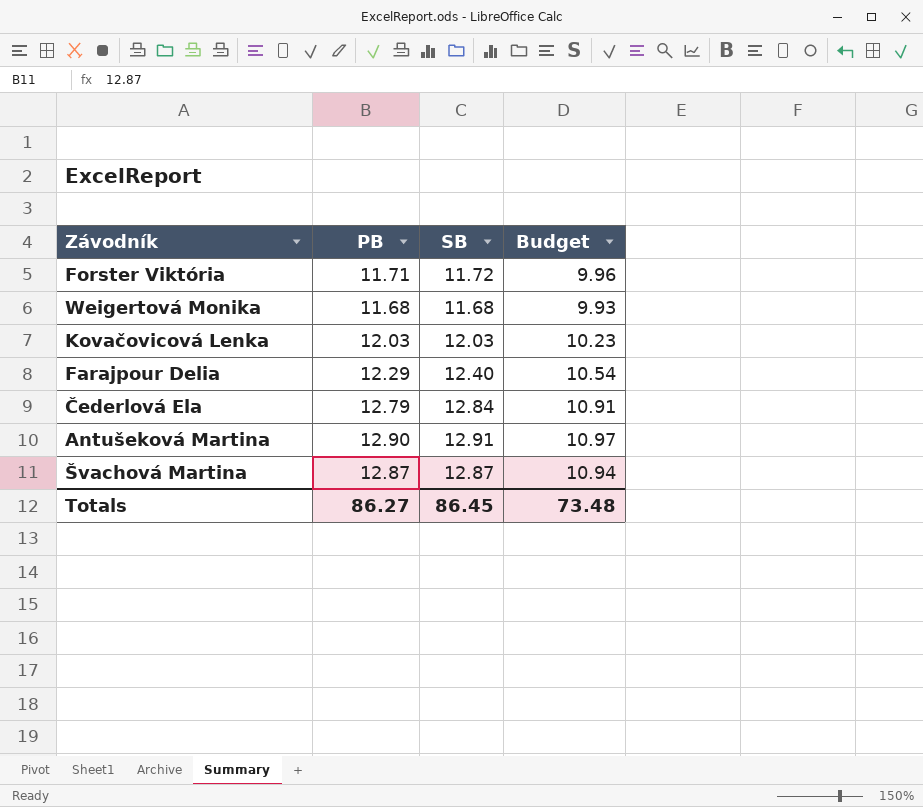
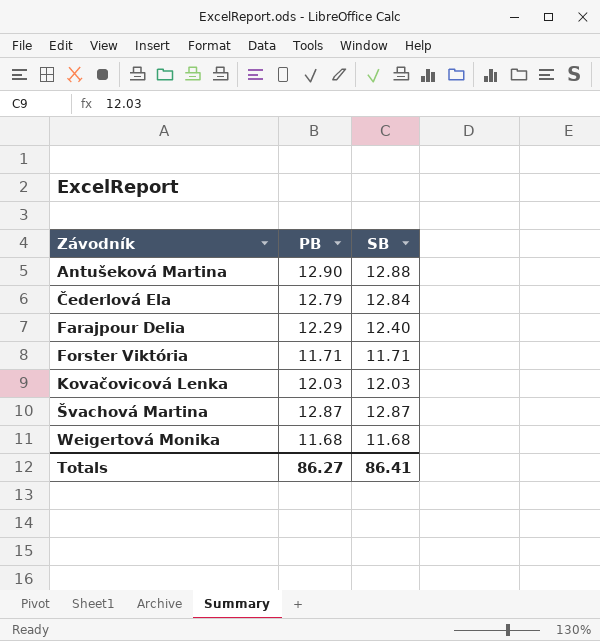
row order: none -> Závodník ascending
column Budget | formula: [SB] * 0.85 -> none
Antušeková Martina | SB: 12.91 -> 12.88
Forster Viktória | SB: 11.72 -> 11.71
Totals | SB: 86.45 -> 86.41

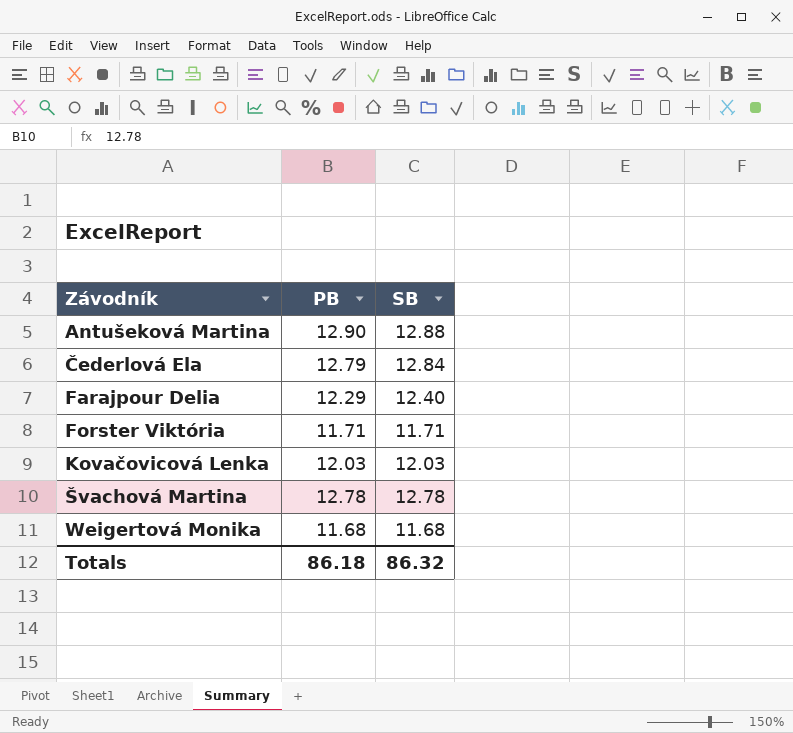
Švachová Martina | PB: 12.87 -> 12.78
Švachová Martina | SB: 12.87 -> 12.78
Totals | PB: 86.27 -> 86.18
Totals | SB: 86.41 -> 86.32

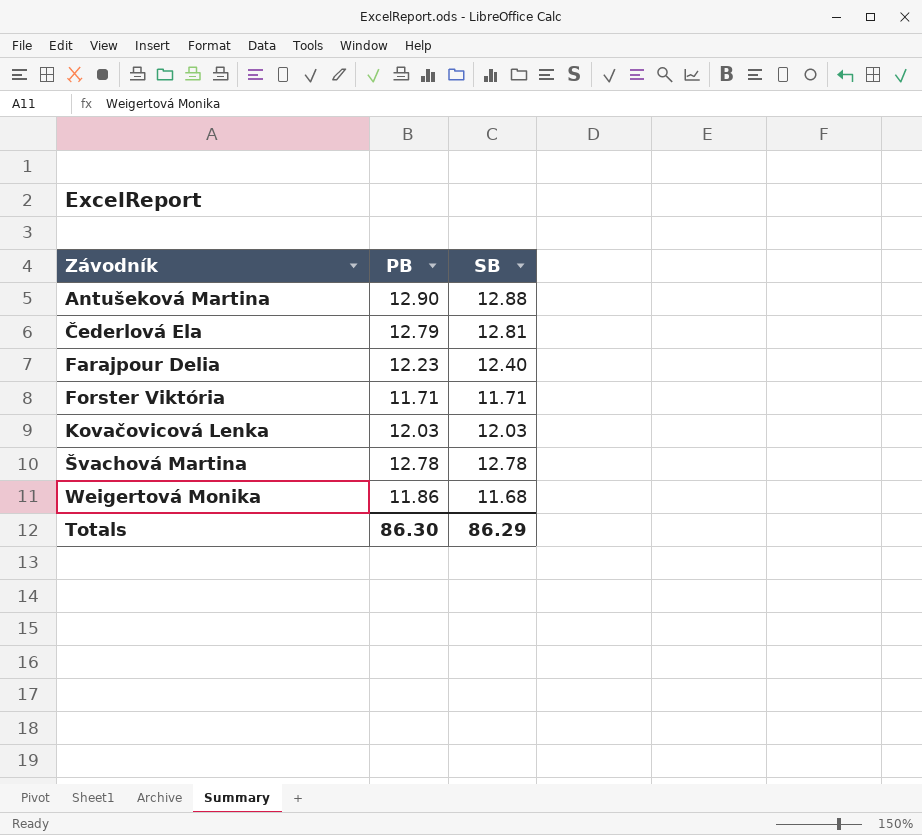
Čederlová Ela | SB: 12.84 -> 12.81
Farajpour Delia | PB: 12.29 -> 12.23
Weigertová Monika | PB: 11.68 -> 11.86
Totals | PB: 86.18 -> 86.30
Totals | SB: 86.32 -> 86.29

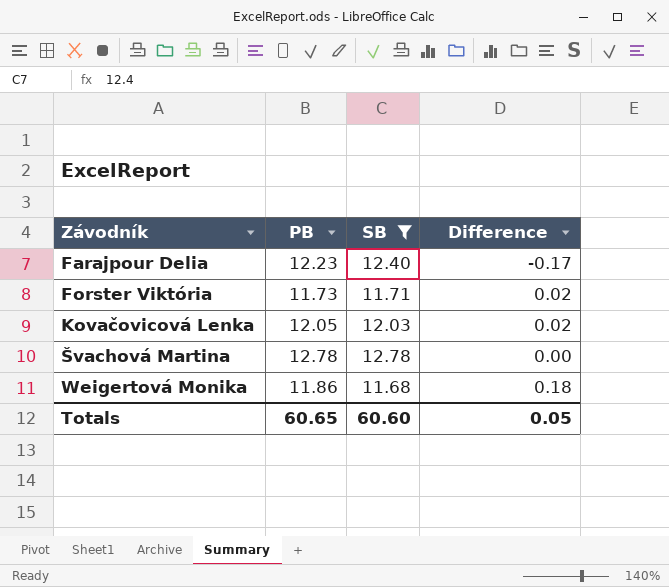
filter: none -> SB <= 12.78
column Difference | formula: none -> [PB] - [SB]
Forster Viktória | PB: 11.71 -> 11.73
Kovačovicová Lenka | PB: 12.03 -> 12.05
Totals | PB: 86.30 -> 60.65
Totals | SB: 86.29 -> 60.60

